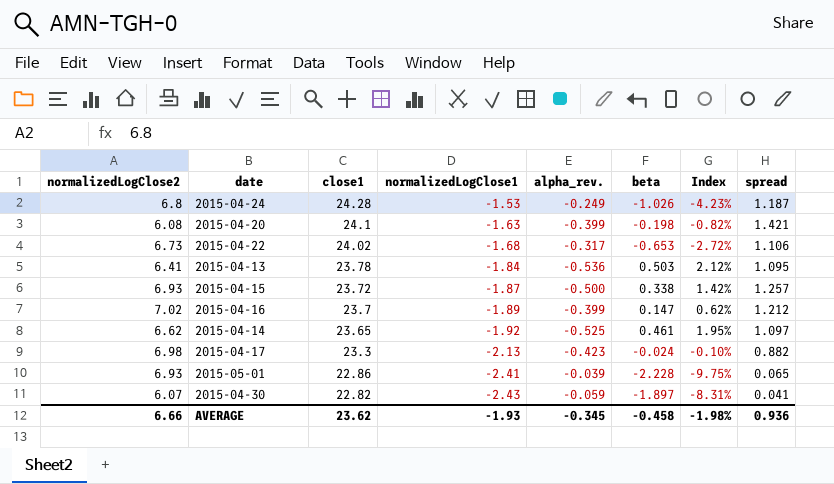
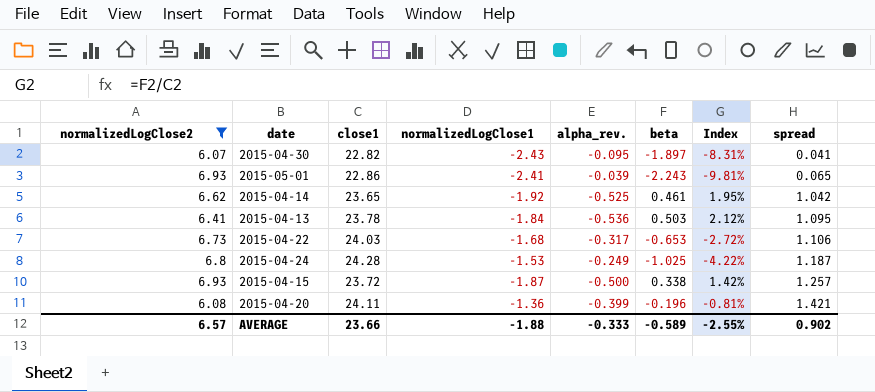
filter: none -> normalizedLogClose2 <= 6.93
row order: close1 descending -> spread ascending
2015-04-30 | alpha_rev.: -0.059 -> -0.095
2015-05-01 | beta: -2.228 -> -2.243
2015-05-01 | Index: -9.75% -> -9.81%
2015-04-14 | spread: 1.097 -> 1.042
2015-04-22 | close1: 24.02 -> 24.03
2015-04-24 | beta: -1.026 -> -1.025
2015-04-24 | Index: -4.23% -> -4.22%
2015-04-20 | close1: 24.1 -> 24.11
2015-04-20 | normalizedLogClose1: -1.63 -> -1.36
2015-04-20 | beta: -0.198 -> -0.196
2015-04-20 | Index: -0.82% -> -0.81%
AVERAGE | normalizedLogClose2: 6.66 -> 6.57
AVERAGE | close1: 23.62 -> 23.66
AVERAGE | normalizedLogClose1: -1.93 -> -1.88
AVERAGE | alpha_rev.: -0.345 -> -0.333
AVERAGE | beta: -0.458 -> -0.589
AVERAGE | Index: -1.98% -> -2.55%
AVERAGE | spread: 0.936 -> 0.902

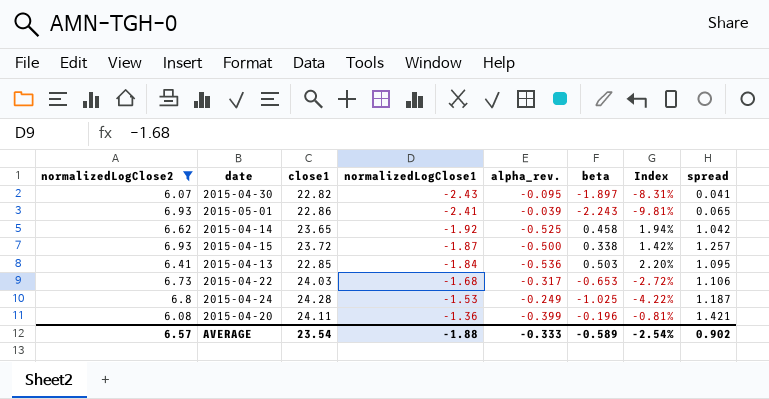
row order: spread ascending -> normalizedLogClose1 ascending
2015-04-14 | beta: 0.461 -> 0.458
2015-04-14 | Index: 1.95% -> 1.94%
2015-04-13 | close1: 23.78 -> 22.85
2015-04-13 | Index: 2.12% -> 2.20%
AVERAGE | close1: 23.66 -> 23.54
AVERAGE | Index: -2.55% -> -2.54%

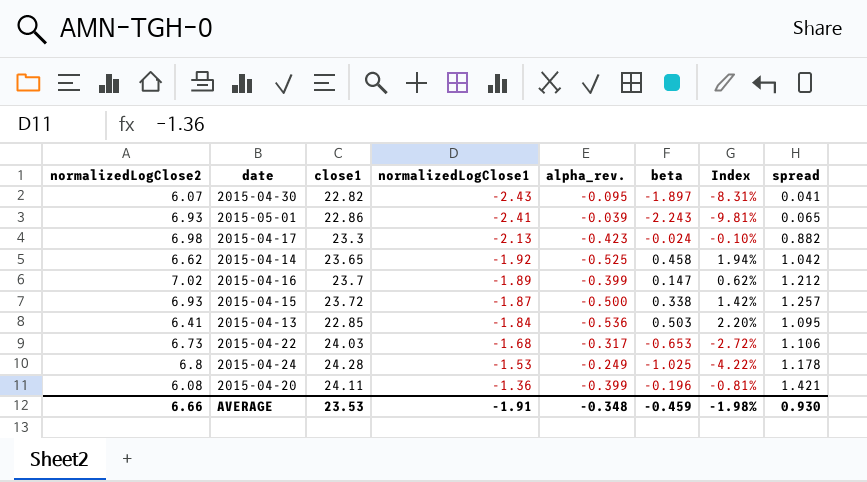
filter: normalizedLogClose2 <= 6.93 -> none
2015-04-24 | spread: 1.187 -> 1.178
AVERAGE | normalizedLogClose2: 6.57 -> 6.66
AVERAGE | close1: 23.54 -> 23.53
AVERAGE | normalizedLogClose1: -1.88 -> -1.91
AVERAGE | alpha_rev.: -0.333 -> -0.348
AVERAGE | beta: -0.589 -> -0.459
AVERAGE | Index: -2.54% -> -1.98%
AVERAGE | spread: 0.902 -> 0.930

